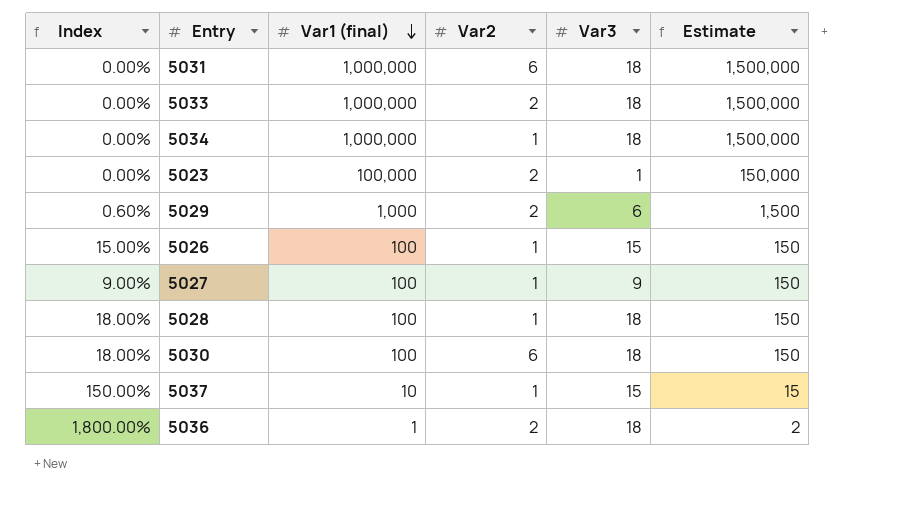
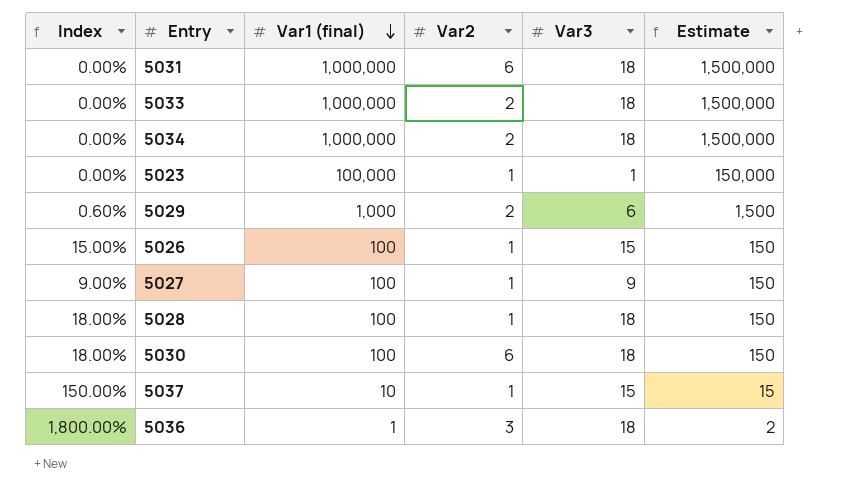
5034 | Var2: 1 -> 2
5023 | Var2: 2 -> 1
5036 | Var2: 2 -> 3

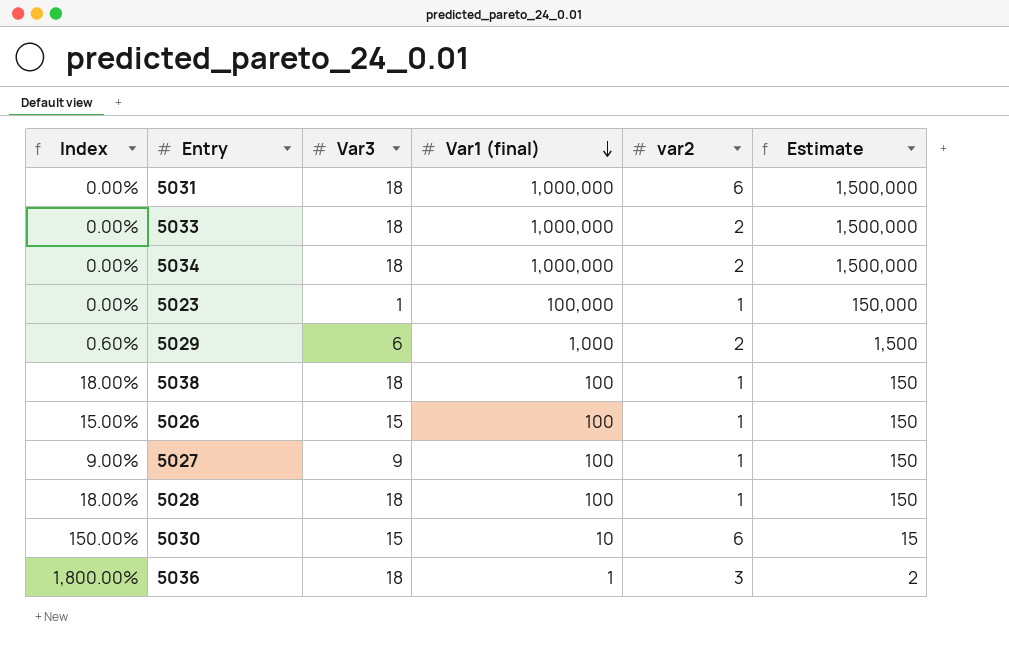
column Var3 | position: 5 -> 3
column name: Var2 -> var2
row 5037: 150.00% | 10 | 1 | 15 | 15 -> none
row 5038: none -> 18.00% | 18 | 100 | 1 | 150
5030 | Index: 18.00% -> 150.00%
5030 | Var3: 18 -> 15
5030 | Var1 (final): 100 -> 10
5030 | Estimate: 150 -> 15

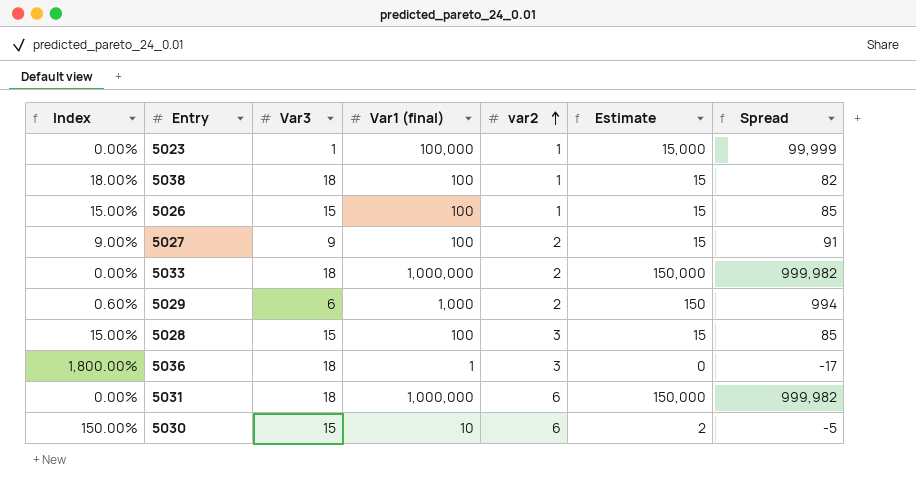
row order: Var1 (final) descending -> var2 ascending
column Estimate | formula: [Var1 (final)] * 1.5 -> [Var1 (final)] * 0.15
column Spread | formula: none -> [Var1 (final)] - [Var3]
row 5034: 0.00% | 18 | 1,000,000 | 2 | 1,500,000 -> none
5027 | var2: 1 -> 2
5028 | Index: 18.00% -> 15.00%
5028 | Var3: 18 -> 15
5028 | var2: 1 -> 3

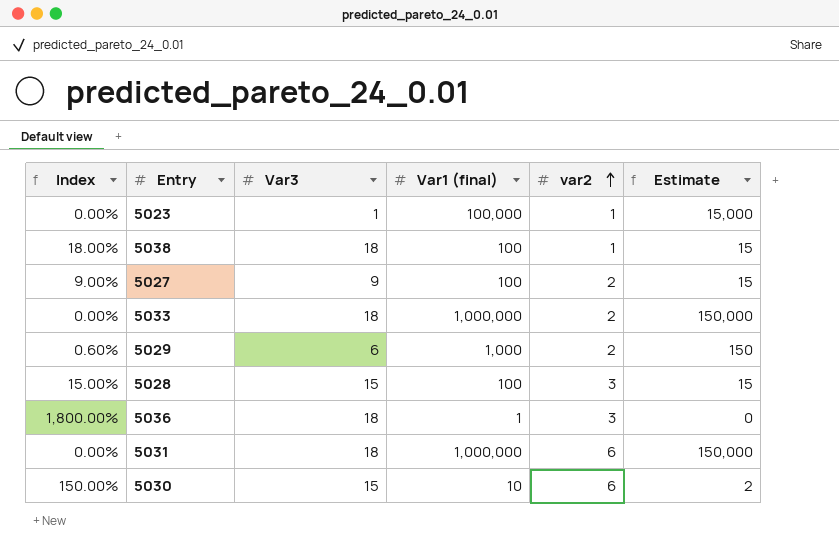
column Spread | formula: [Var1 (final)] - [Var3] -> none
row 5026: 15.00% | 15 | 100 | 1 | 15 | 85 -> none

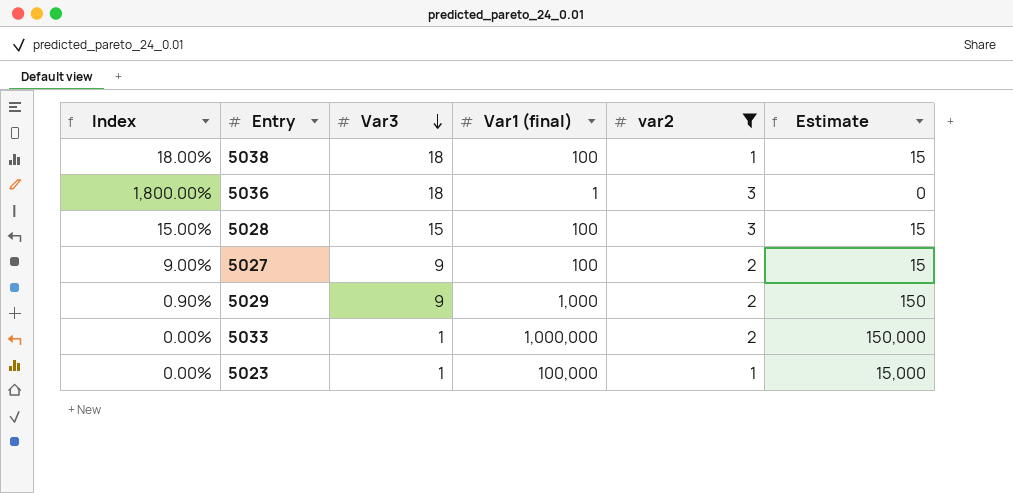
filter: none -> var2 != 6
row order: var2 ascending -> Var3 descending
5029 | Index: 0.60% -> 0.90%
5029 | Var3: 6 -> 9
5033 | Var3: 18 -> 1

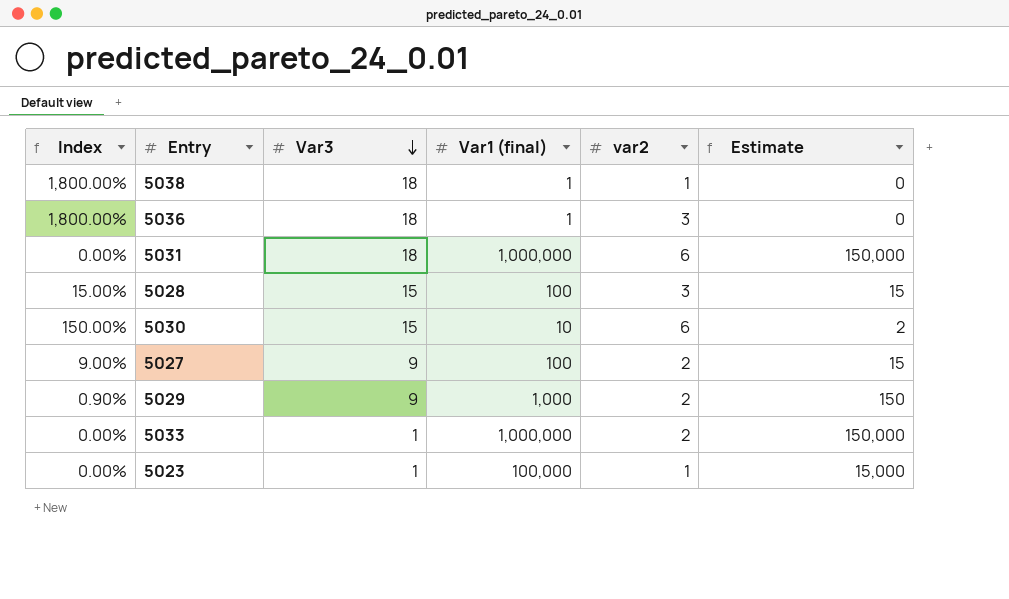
filter: var2 != 6 -> none
5038 | Index: 18.00% -> 1,800.00%
5038 | Var1 (final): 100 -> 1
5038 | Estimate: 15 -> 0

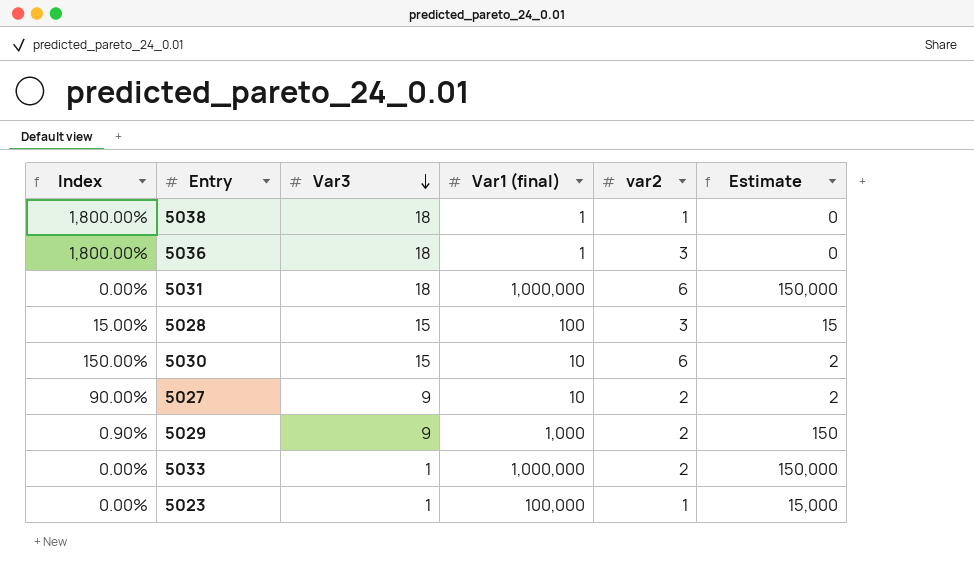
5027 | Index: 9.00% -> 90.00%
5027 | Var1 (final): 100 -> 10
5027 | Estimate: 15 -> 2

